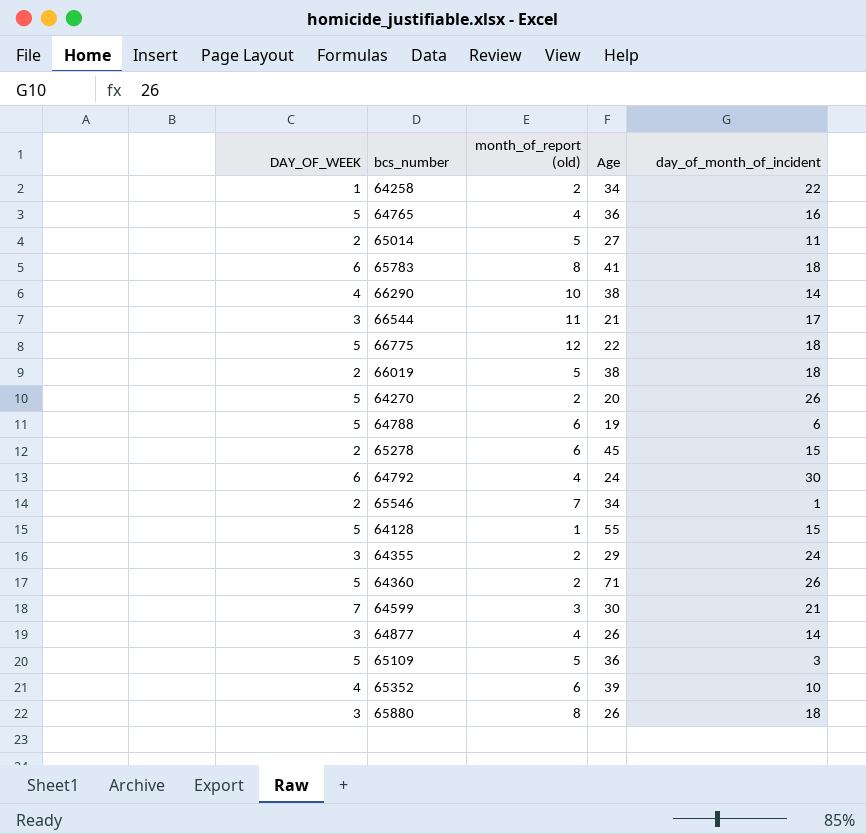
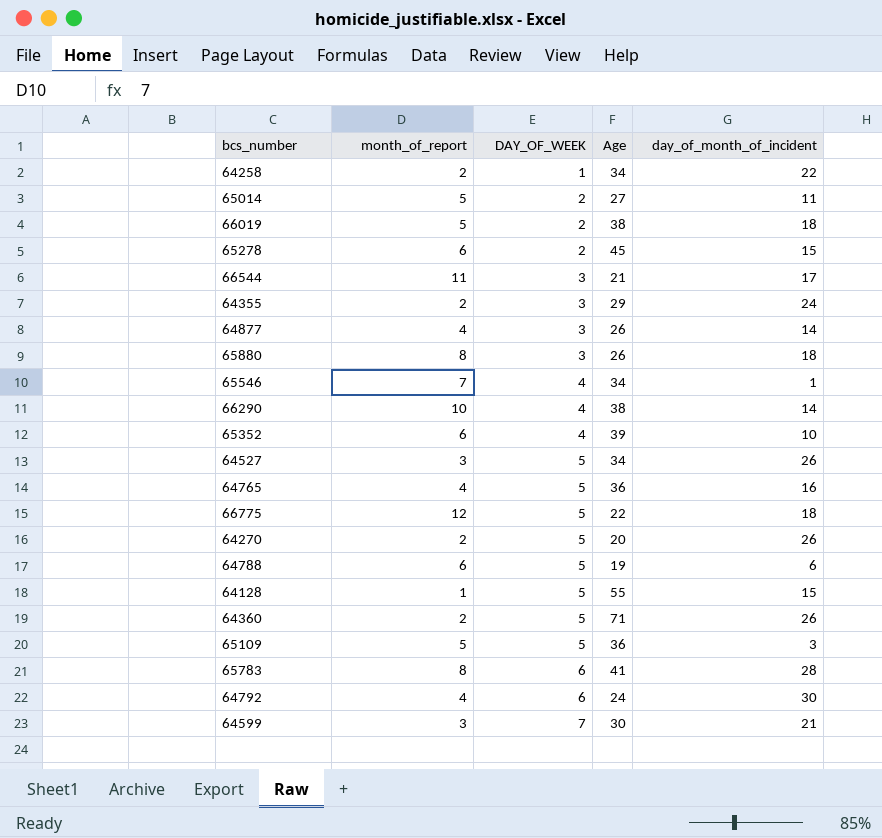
row order: none -> DAY_OF_WEEK ascending
column name: month_of_report (old) -> month_of_report
column DAY_OF_WEEK | position: 1 -> 3
65546 | DAY_OF_WEEK: 2 -> 4
row 64527: none -> 3 | 5 | 34 | 26
65783 | day_of_month_of_incident: 18 -> 28

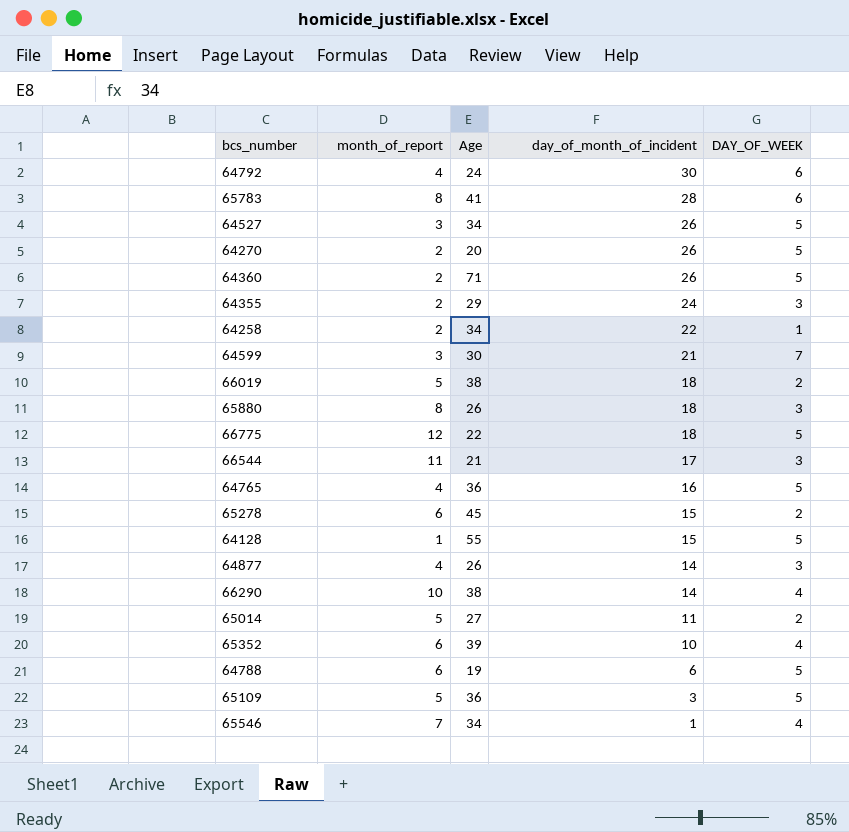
row order: DAY_OF_WEEK ascending -> day_of_month_of_incident descending
column DAY_OF_WEEK | position: 3 -> 5

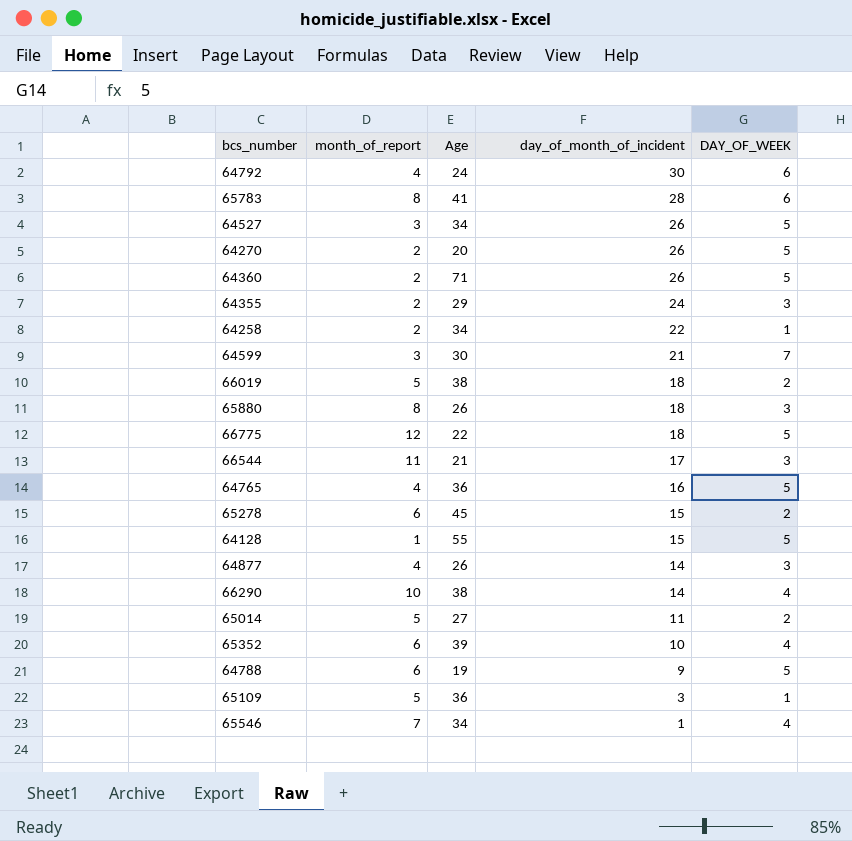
64788 | day_of_month_of_incident: 6 -> 9
65109 | DAY_OF_WEEK: 5 -> 1

